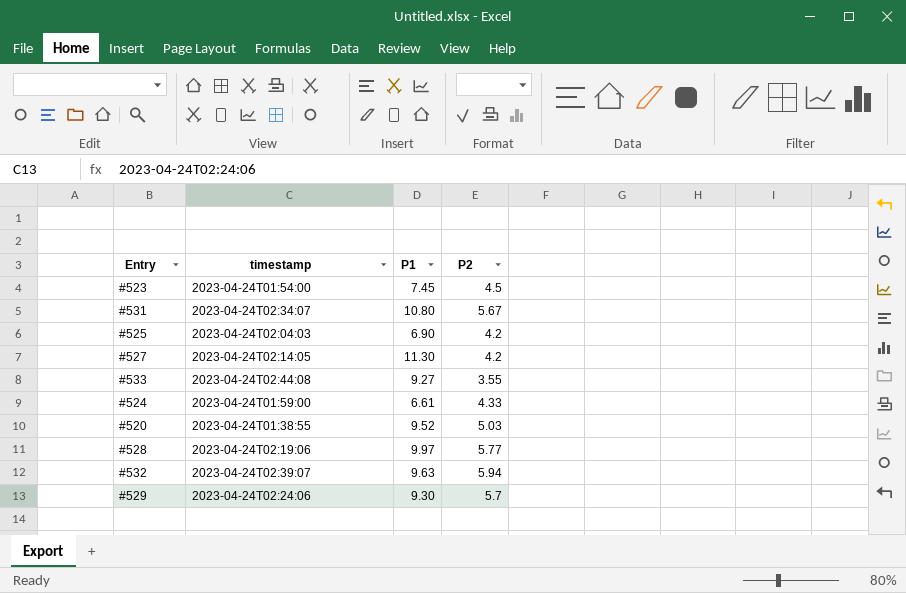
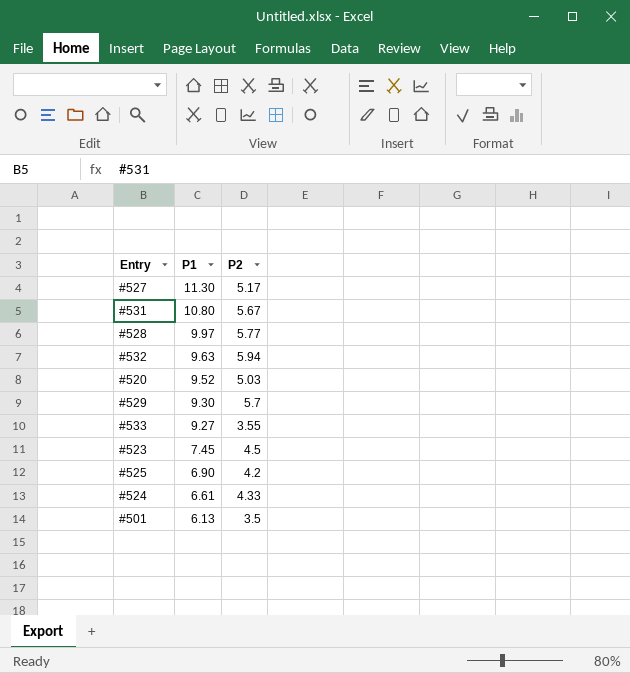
row order: none -> P1 descending
column timestamp | position: 2 -> none
#527 | P2: 4.2 -> 5.17
row #501: none -> 6.13 | 3.5

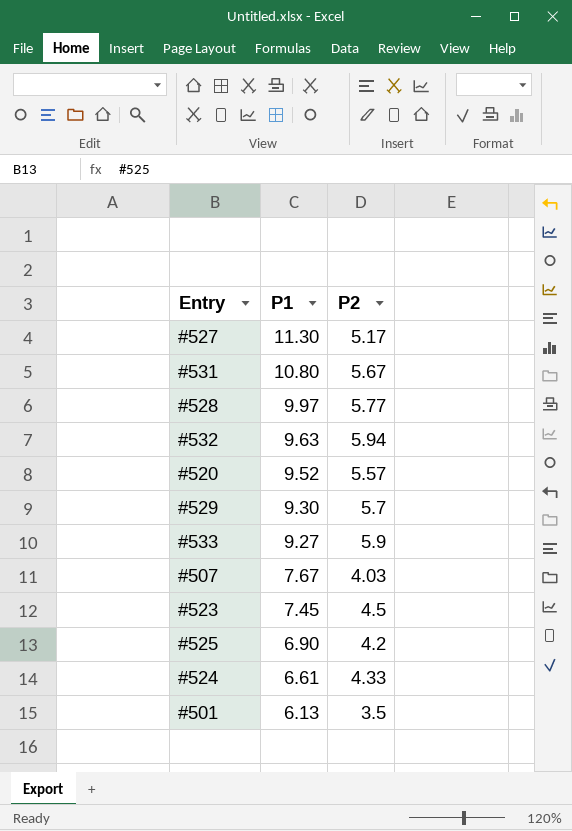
#520 | P2: 5.03 -> 5.57
#533 | P2: 3.55 -> 5.9
row #507: none -> 7.67 | 4.03

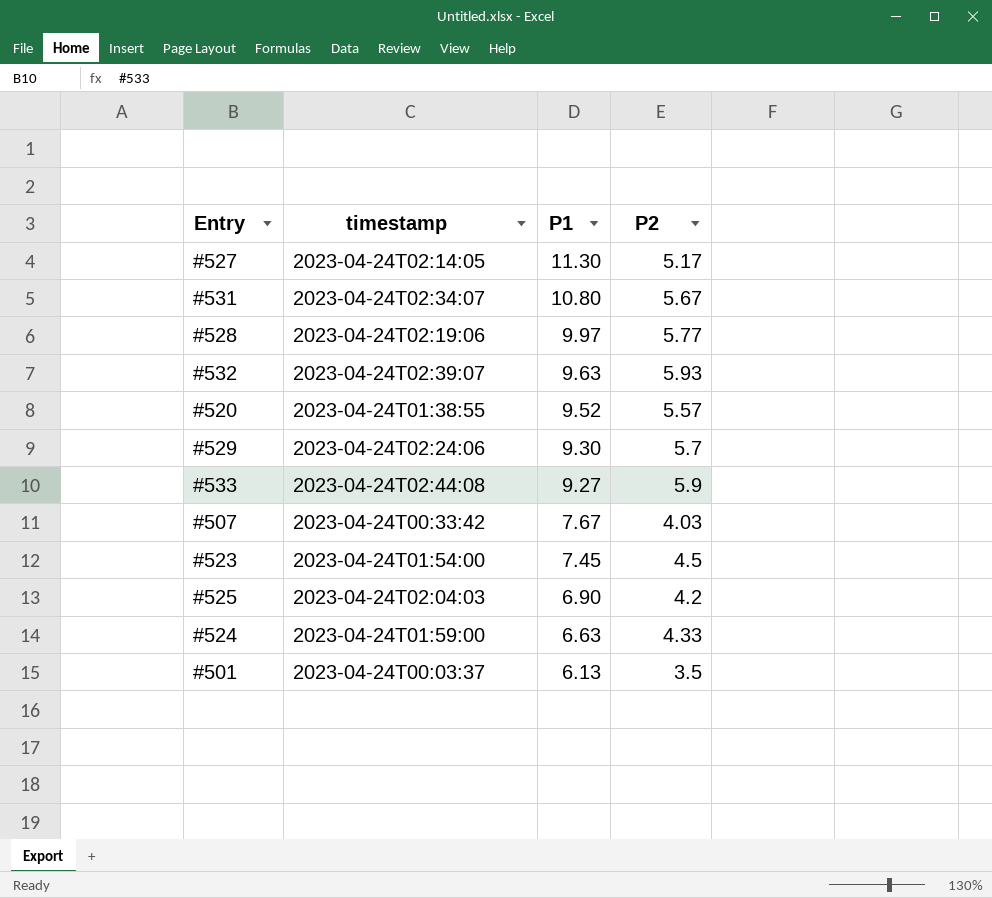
column timestamp | position: none -> 2
#532 | P2: 5.94 -> 5.93
#524 | P1: 6.61 -> 6.63

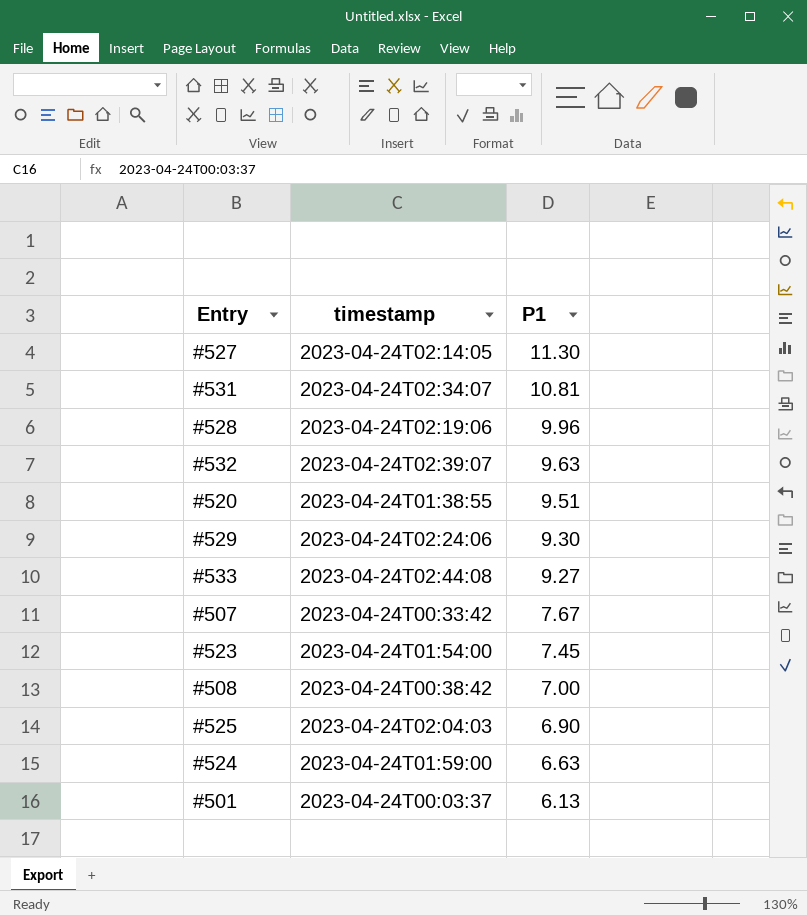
column P2 | position: 4 -> none
#531 | P1: 10.80 -> 10.81
#528 | P1: 9.97 -> 9.96
#520 | P1: 9.52 -> 9.51
row #508: none -> 2023-04-24T00:38:42 | 7.00

